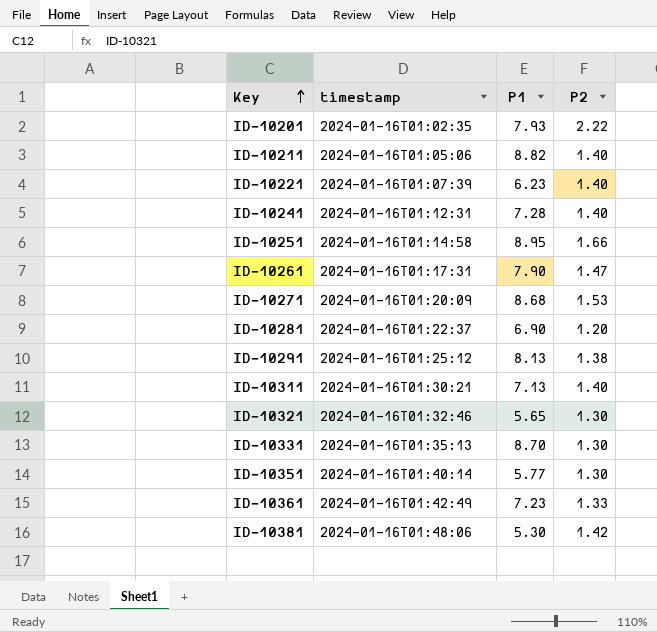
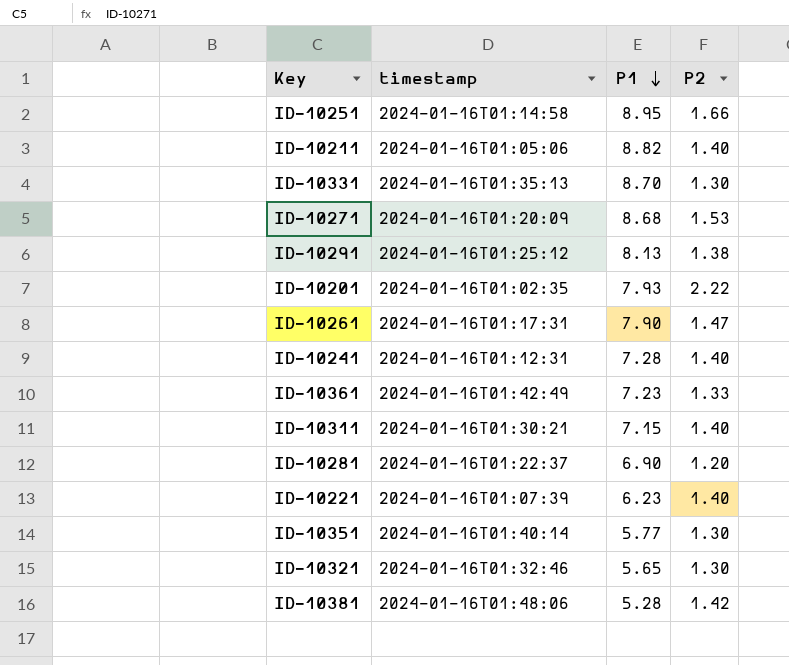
row order: Key ascending -> P1 descending
ID-10311 | P1: 7.13 -> 7.15
ID-10381 | P1: 5.30 -> 5.28

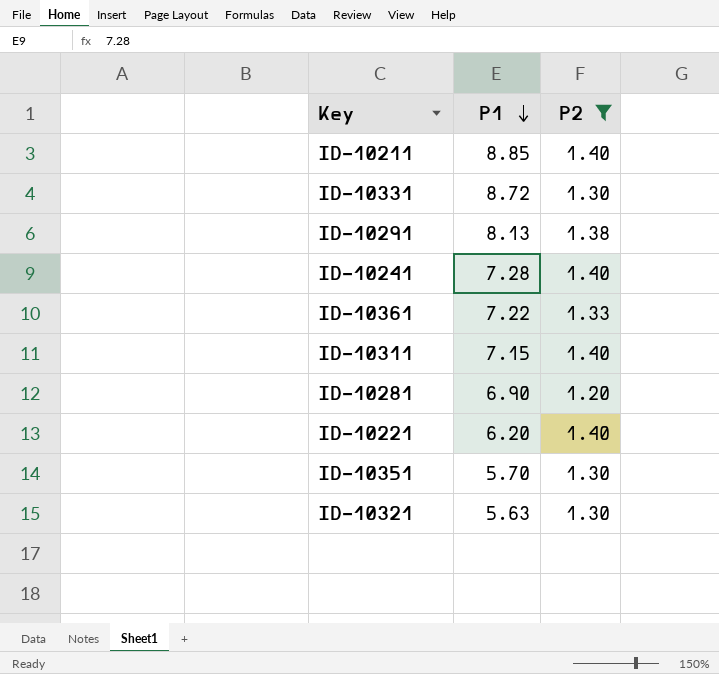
filter: none -> P2 <= 1.40
column timestamp | position: 2 -> none
ID-10211 | P1: 8.82 -> 8.85
ID-10331 | P1: 8.70 -> 8.72
ID-10361 | P1: 7.23 -> 7.22
ID-10221 | P1: 6.23 -> 6.20
ID-10351 | P1: 5.77 -> 5.70
ID-10321 | P1: 5.65 -> 5.63

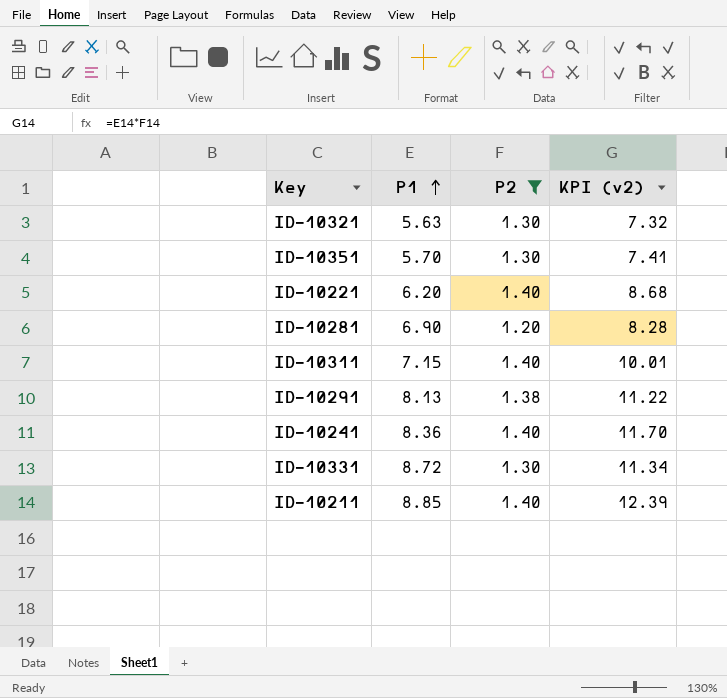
row order: P1 descending -> P1 ascending
column KPI (v2) | formula: none -> [P1] * [P2]
row ID-10361: 7.22 | 1.33 -> none
ID-10241 | P1: 7.28 -> 8.36

